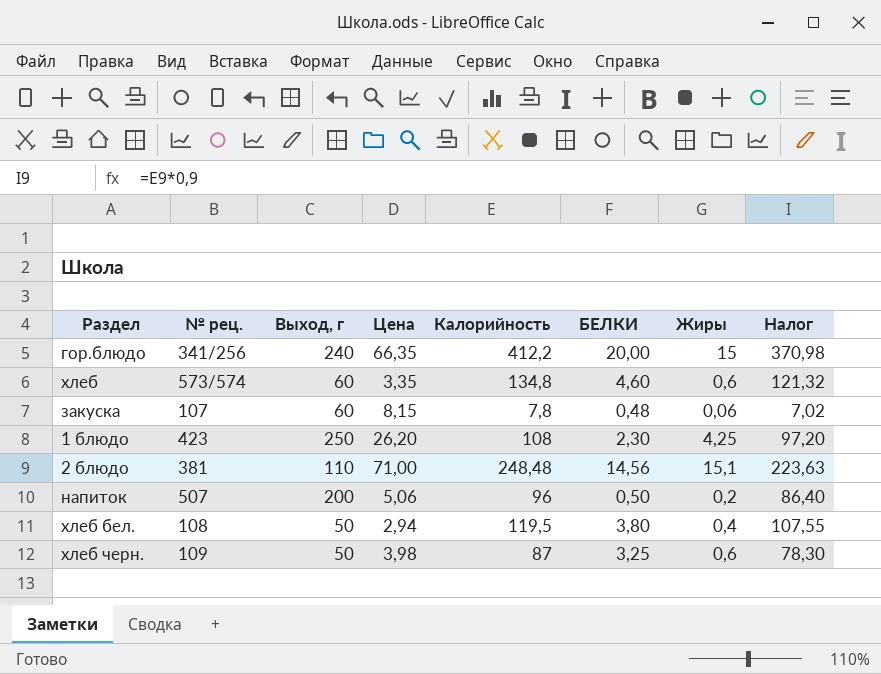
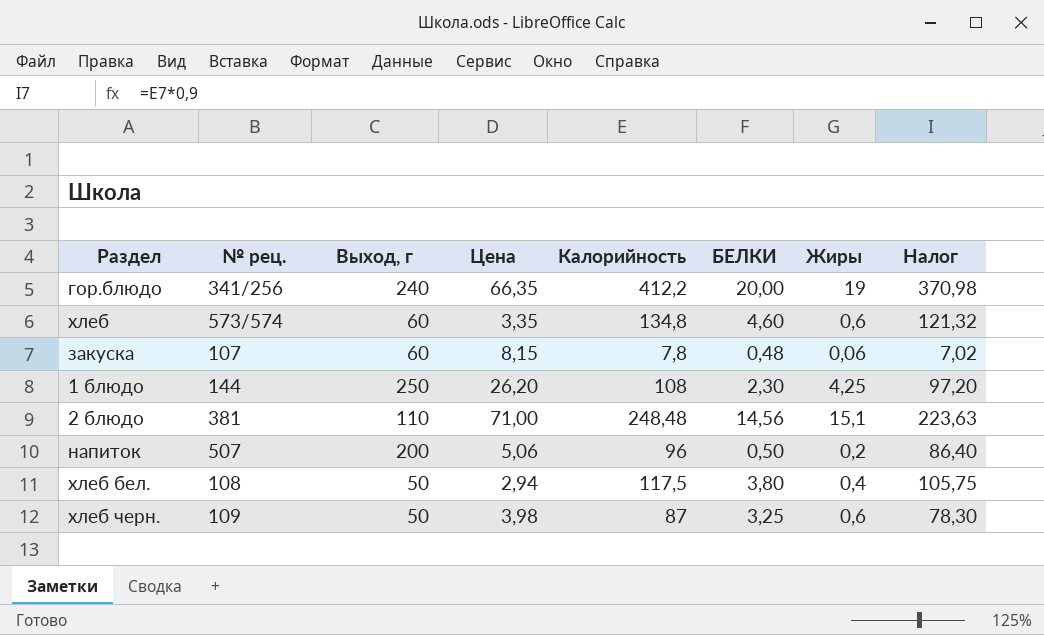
гор.блюдо | Жиры: 15 -> 19
1 блюдо | № рец.: 423 -> 144
хлеб бел. | Калорийность: 119,5 -> 117,5
хлеб бел. | Налог: 107,55 -> 105,75

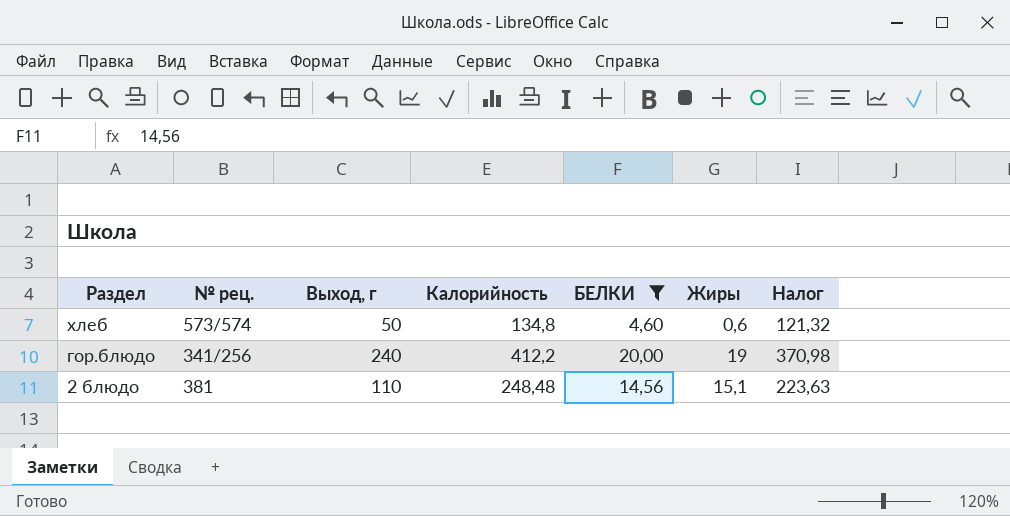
filter: none -> БЕЛКИ >= 4,60
row order: none -> Раздел descending
column Цена | position: 4 -> none
хлеб | Выход, г: 60 -> 50

